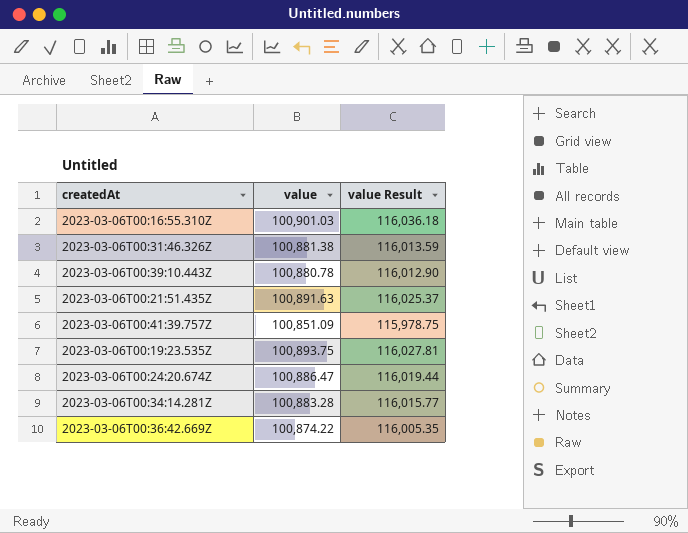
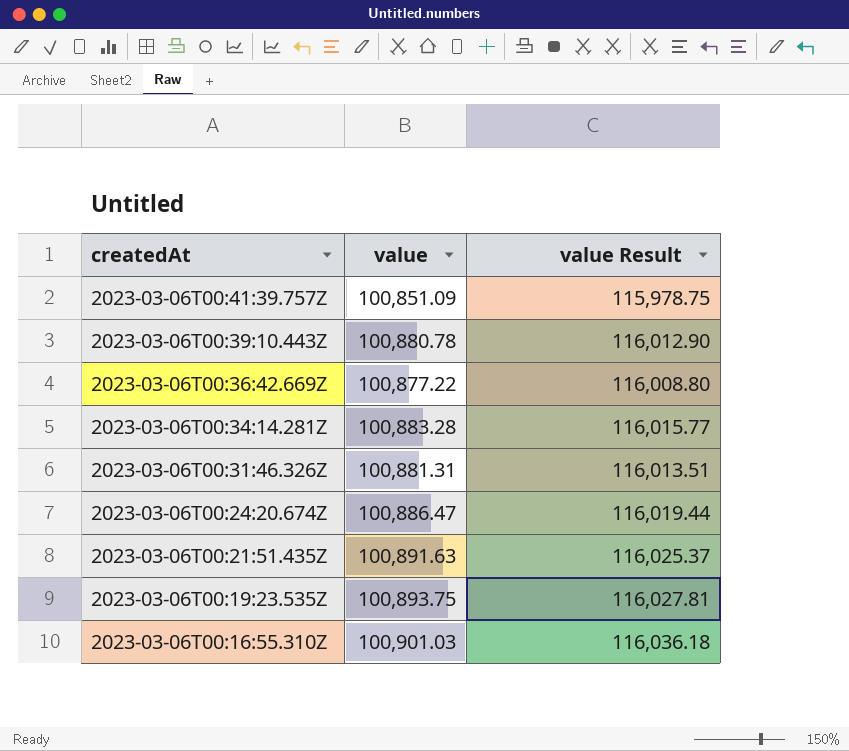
row order: none -> createdAt descending
2023-03-06T00:36:42.669Z | value: 100,874.22 -> 100,877.22
2023-03-06T00:36:42.669Z | value Result: 116,005.35 -> 116,008.80
2023-03-06T00:31:46.326Z | value: 100,881.38 -> 100,881.31
2023-03-06T00:31:46.326Z | value Result: 116,013.59 -> 116,013.51

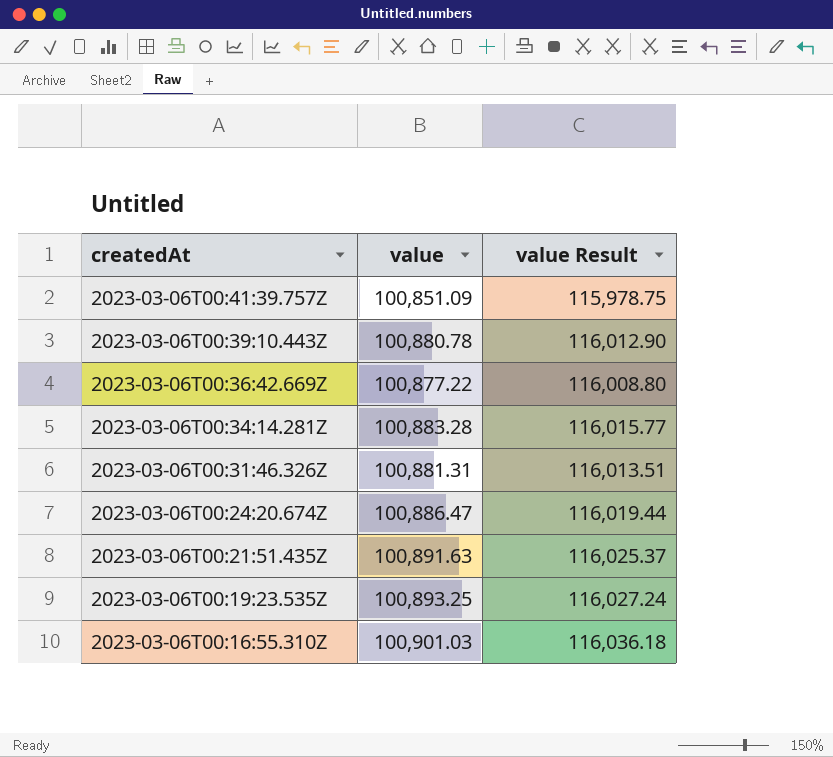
2023-03-06T00:19:23.535Z | value: 100,893.75 -> 100,893.25
2023-03-06T00:19:23.535Z | value Result: 116,027.81 -> 116,027.24

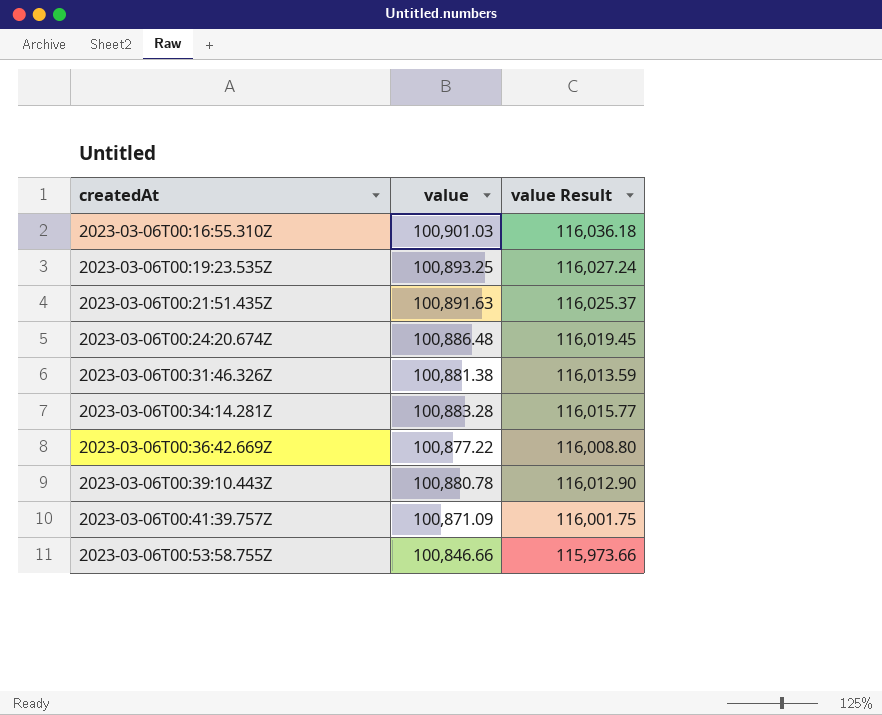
row order: createdAt descending -> createdAt ascending
2023-03-06T00:24:20.674Z | value: 100,886.47 -> 100,886.48
2023-03-06T00:24:20.674Z | value Result: 116,019.44 -> 116,019.45
2023-03-06T00:31:46.326Z | value: 100,881.31 -> 100,881.38
2023-03-06T00:31:46.326Z | value Result: 116,013.51 -> 116,013.59
2023-03-06T00:41:39.757Z | value: 100,851.09 -> 100,871.09
2023-03-06T00:41:39.757Z | value Result: 115,978.75 -> 116,001.75
row 2023-03-06T00:53:58.755Z: none -> 100,846.66 | 115,973.66

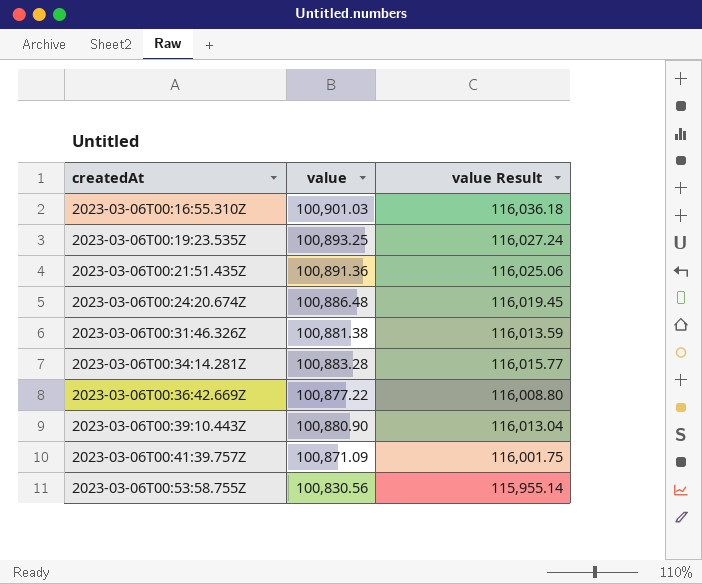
2023-03-06T00:21:51.435Z | value: 100,891.63 -> 100,891.36
2023-03-06T00:21:51.435Z | value Result: 116,025.37 -> 116,025.06
2023-03-06T00:39:10.443Z | value: 100,880.78 -> 100,880.90
2023-03-06T00:39:10.443Z | value Result: 116,012.90 -> 116,013.04
2023-03-06T00:53:58.755Z | value: 100,846.66 -> 100,830.56
2023-03-06T00:53:58.755Z | value Result: 115,973.66 -> 115,955.14

